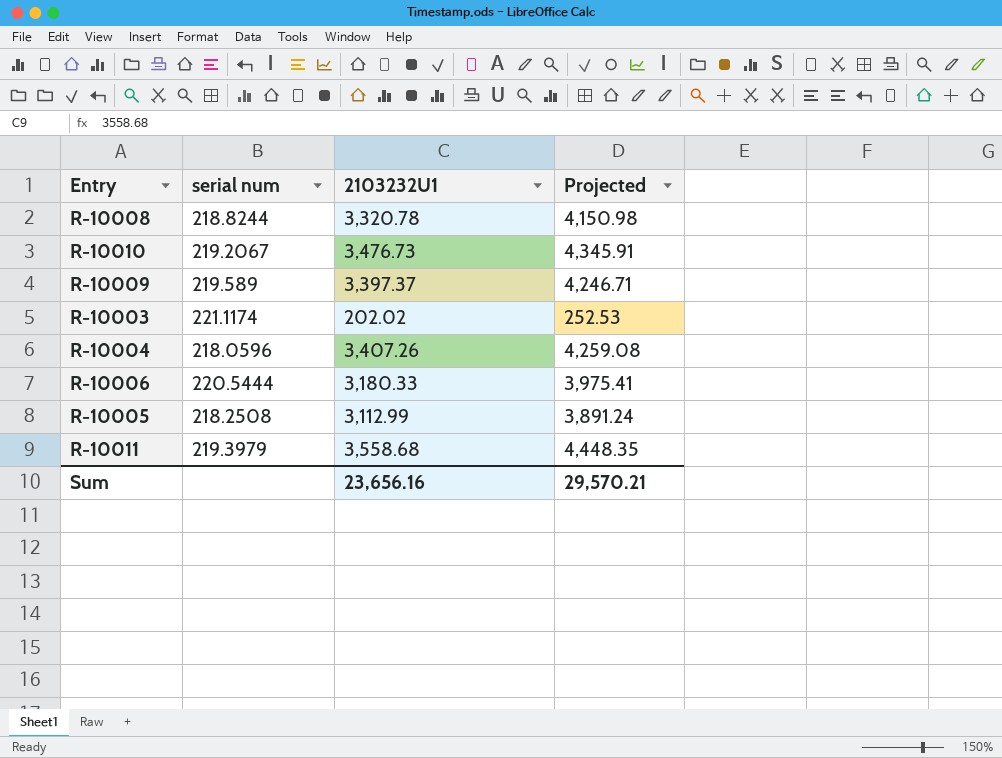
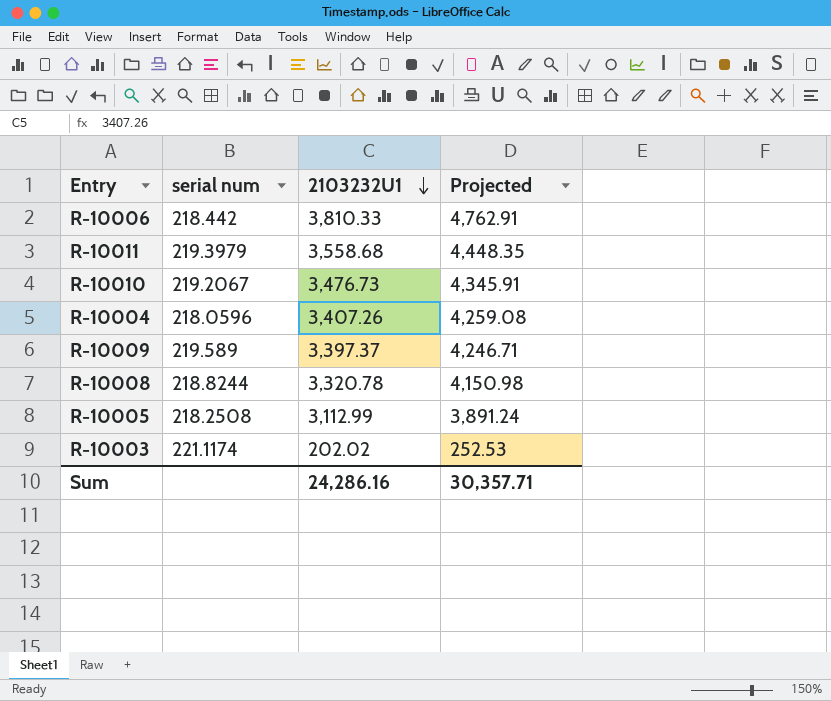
row order: none -> 2103232U1 descending
R-10006 | serial num: 220.5444 -> 218.442
R-10006 | 2103232U1: 3,180.33 -> 3,810.33
R-10006 | Projected: 3,975.41 -> 4,762.91
Sum | 2103232U1: 23,656.16 -> 24,286.16
Sum | Projected: 29,570.21 -> 30,357.71

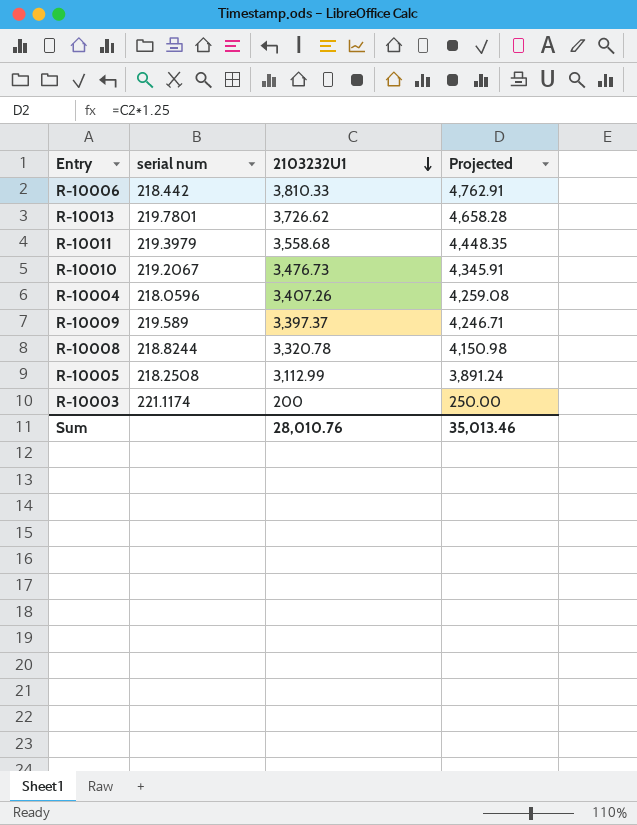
row R-10013: none -> 219.7801 | 3,726.62 | 4,658.28
R-10003 | 2103232U1: 202.02 -> 200
R-10003 | Projected: 252.53 -> 250.00
Sum | 2103232U1: 24,286.16 -> 28,010.76
Sum | Projected: 30,357.71 -> 35,013.46

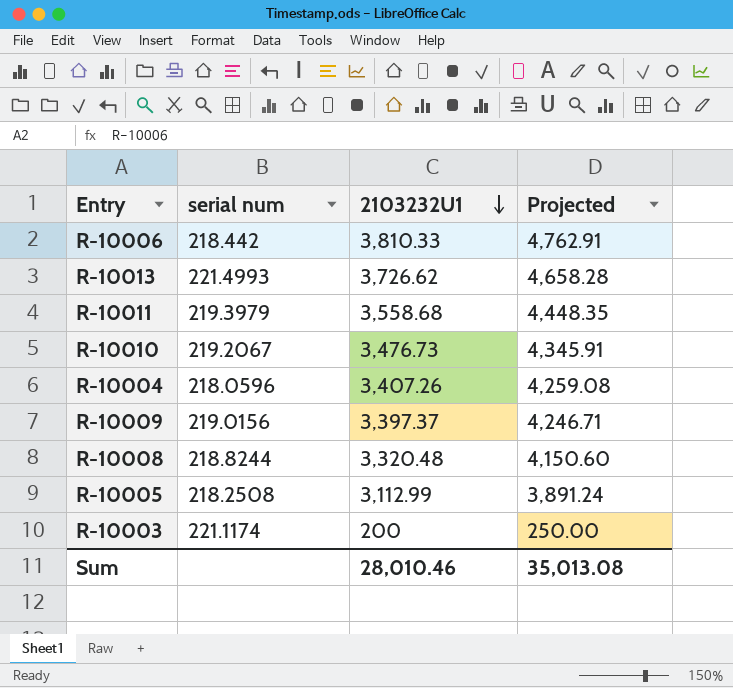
R-10013 | serial num: 219.7801 -> 221.4993
R-10009 | serial num: 219.589 -> 219.0156
R-10008 | 2103232U1: 3,320.78 -> 3,320.48
R-10008 | Projected: 4,150.98 -> 4,150.60
Sum | 2103232U1: 28,010.76 -> 28,010.46
Sum | Projected: 35,013.46 -> 35,013.08

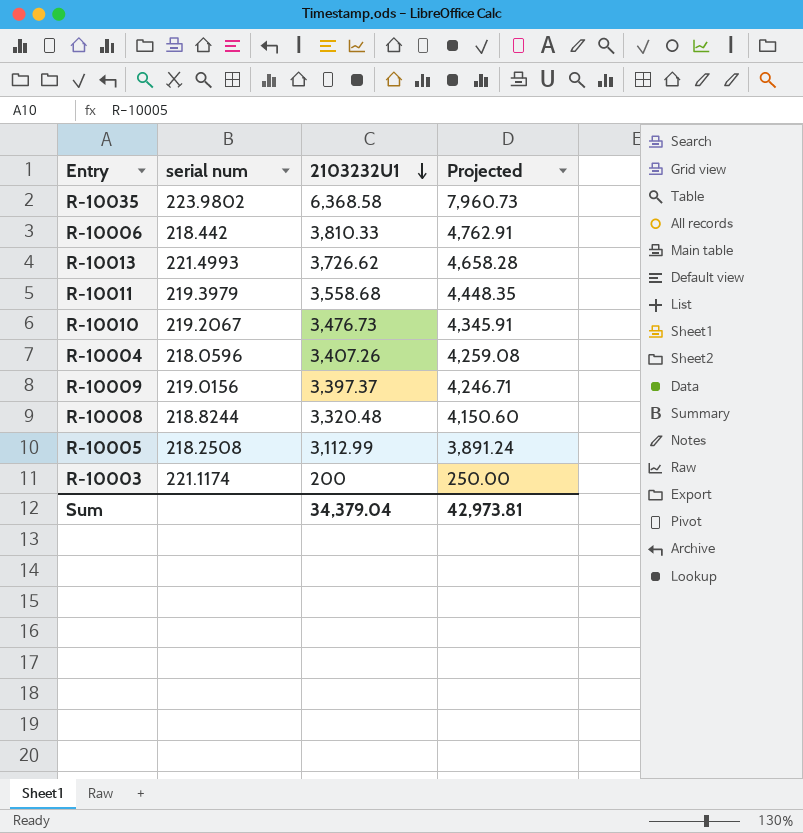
row R-10035: none -> 223.9802 | 6,368.58 | 7,960.73
Sum | 2103232U1: 28,010.46 -> 34,379.04
Sum | Projected: 35,013.08 -> 42,973.81

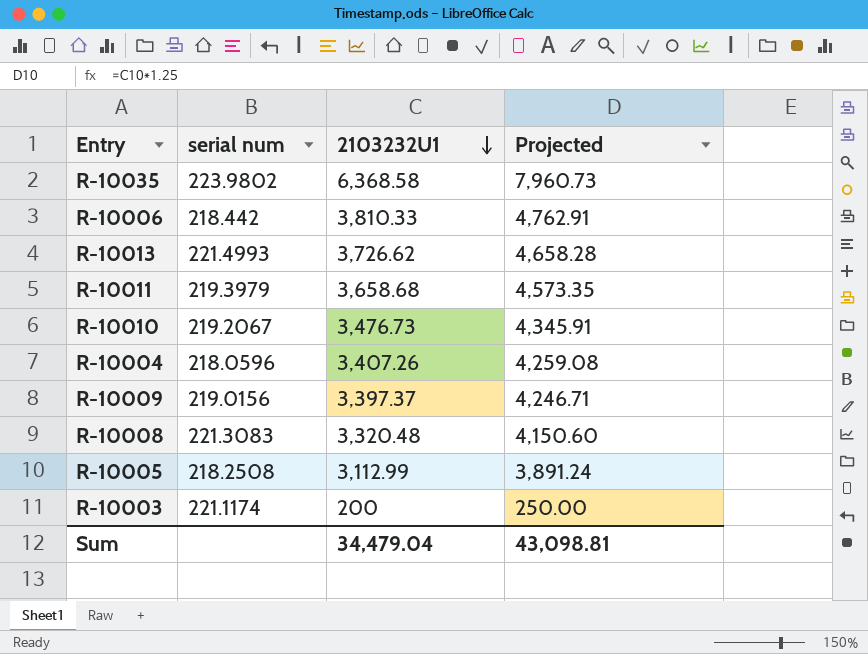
R-10011 | 2103232U1: 3,558.68 -> 3,658.68
R-10011 | Projected: 4,448.35 -> 4,573.35
R-10008 | serial num: 218.8244 -> 221.3083
Sum | 2103232U1: 34,379.04 -> 34,479.04
Sum | Projected: 42,973.81 -> 43,098.81

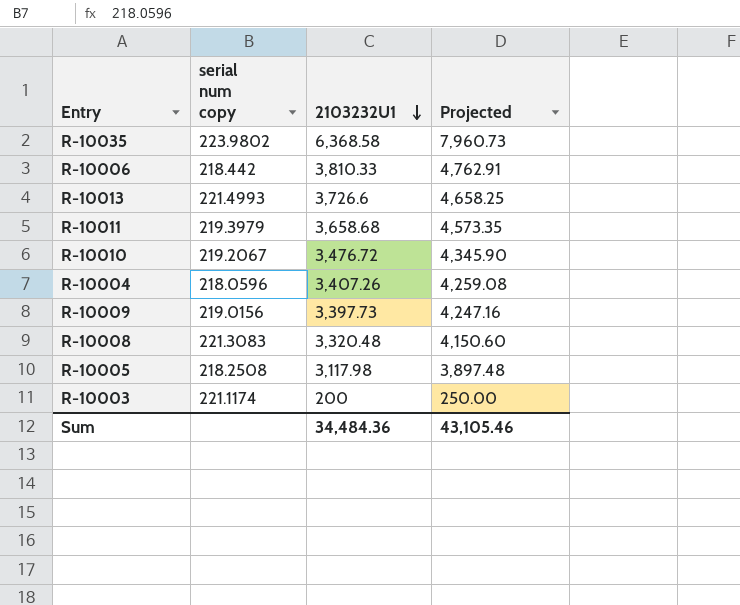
column name: serial num -> serial num copy
R-10013 | 2103232U1: 3,726.62 -> 3,726.6
R-10013 | Projected: 4,658.28 -> 4,658.25
R-10010 | 2103232U1: 3,476.73 -> 3,476.72
R-10010 | Projected: 4,345.91 -> 4,345.90
R-10009 | 2103232U1: 3,397.37 -> 3,397.73
R-10009 | Projected: 4,246.71 -> 4,247.16
R-10005 | 2103232U1: 3,112.99 -> 3,117.98
R-10005 | Projected: 3,891.24 -> 3,897.48
Sum | 2103232U1: 34,479.04 -> 34,484.36
Sum | Projected: 43,098.81 -> 43,105.46

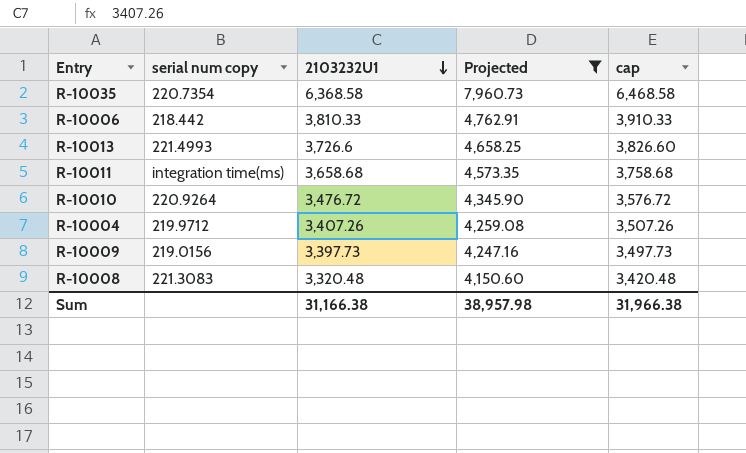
filter: none -> Projected >= 4,150.60
column cap | formula: none -> [2103232U1] + 100
R-10035 | serial num copy: 223.9802 -> 220.7354
R-10011 | serial num copy: 219.3979 -> integration time(ms)
R-10010 | serial num copy: 219.2067 -> 220.9264
R-10004 | serial num copy: 218.0596 -> 219.9712
Sum | 2103232U1: 34,484.36 -> 31,166.38
Sum | Projected: 43,105.46 -> 38,957.98

